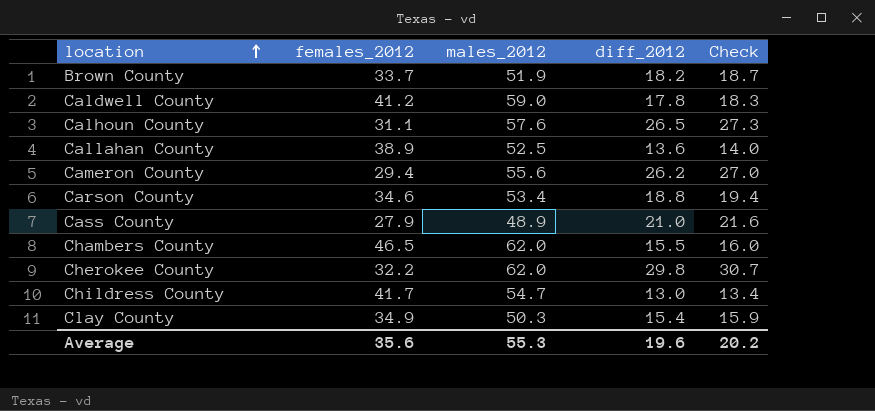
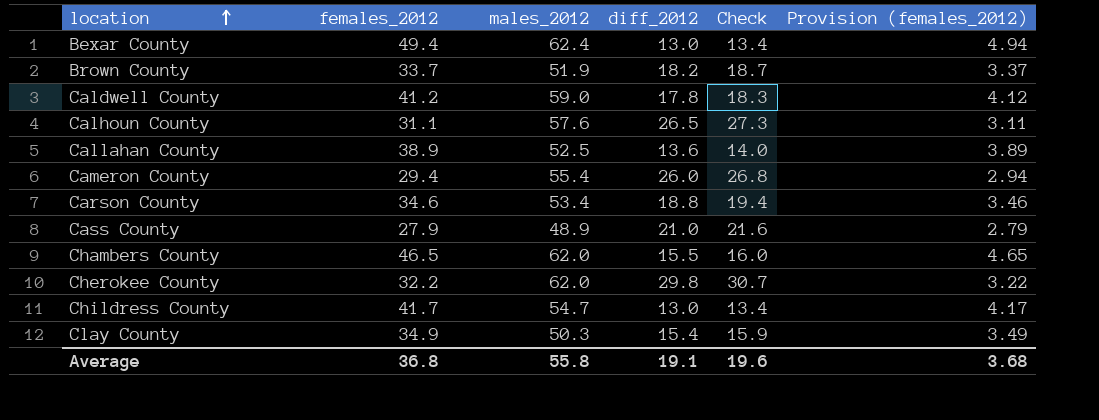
column Provision (females_2012) | formula: none -> [females_2012] * 0.1
row Bexar County: none -> 49.4 | 62.4 | 13.0 | 13.4 | 4.94
Cameron County | males_2012: 55.6 -> 55.4
Cameron County | diff_2012: 26.2 -> 26.0
Cameron County | Check: 27.0 -> 26.8
Average | females_2012: 35.6 -> 36.8
Average | males_2012: 55.3 -> 55.8
Average | diff_2012: 19.6 -> 19.1
Average | Check: 20.2 -> 19.6

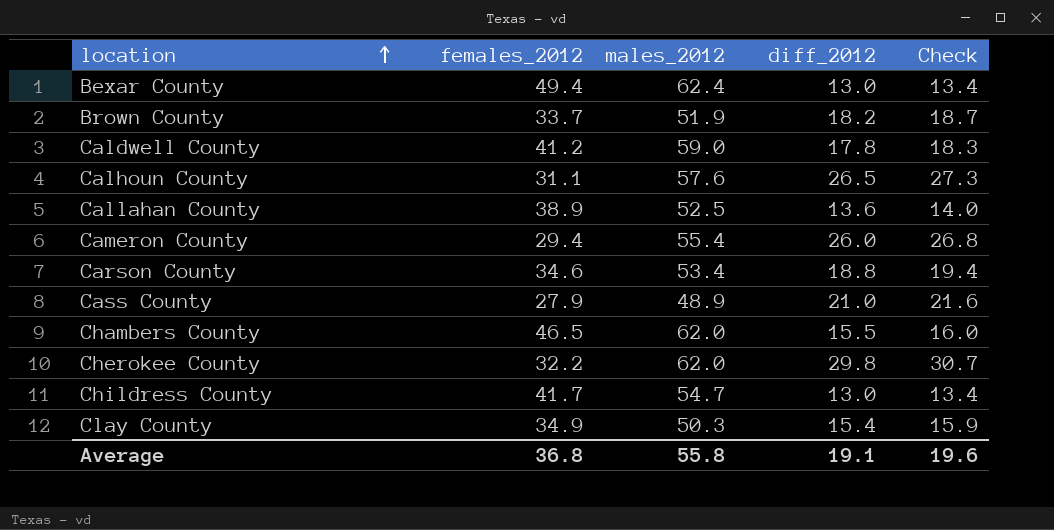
column Provision (females_2012) | formula: [females_2012] * 0.1 -> none

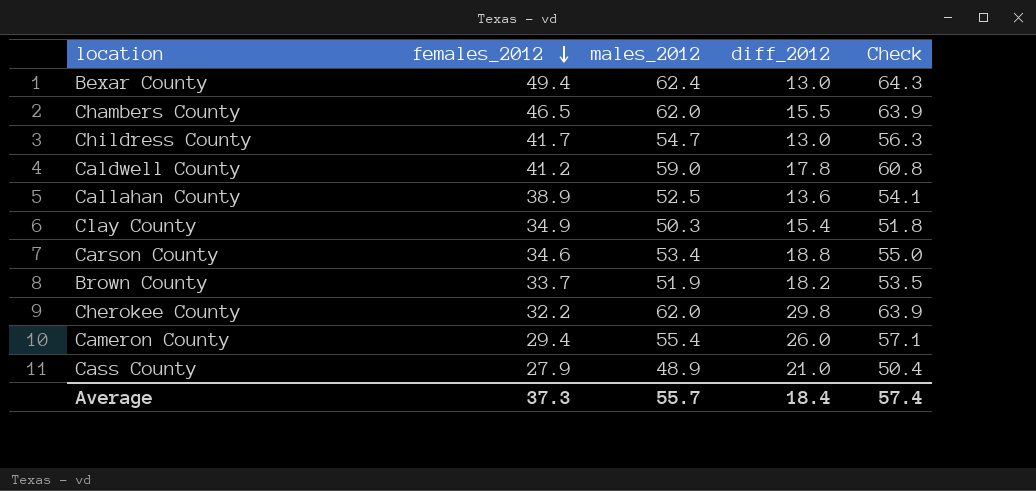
row order: location ascending -> females_2012 descending
column Check | formula: [diff_2012] * 1.03 -> [males_2012] * 1.03
row Calhoun County: 31.1 | 57.6 | 26.5 | 27.3 -> none
Average | females_2012: 36.8 -> 37.3
Average | males_2012: 55.8 -> 55.7
Average | diff_2012: 19.1 -> 18.4
Average | Check: 19.6 -> 57.4

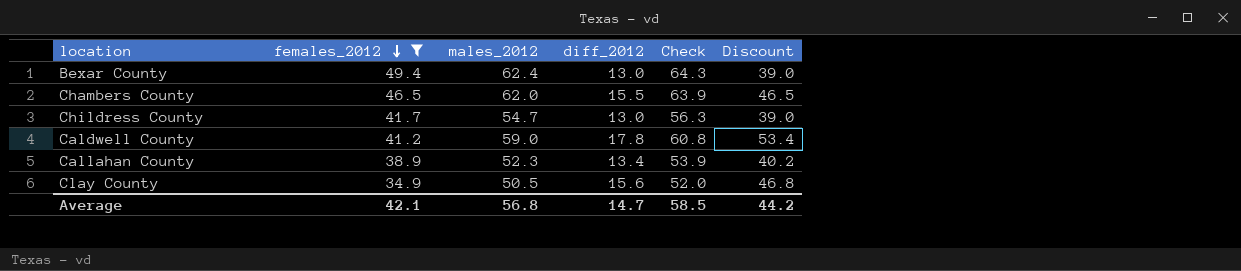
filter: none -> females_2012 >= 34.9
column Discount | formula: none -> [diff_2012] * 3
Callahan County | males_2012: 52.5 -> 52.3
Callahan County | diff_2012: 13.6 -> 13.4
Callahan County | Check: 54.1 -> 53.9
Clay County | males_2012: 50.3 -> 50.5
Clay County | diff_2012: 15.4 -> 15.6
Clay County | Check: 51.8 -> 52.0
Average | females_2012: 37.3 -> 42.1
Average | males_2012: 55.7 -> 56.8
Average | diff_2012: 18.4 -> 14.7
Average | Check: 57.4 -> 58.5

